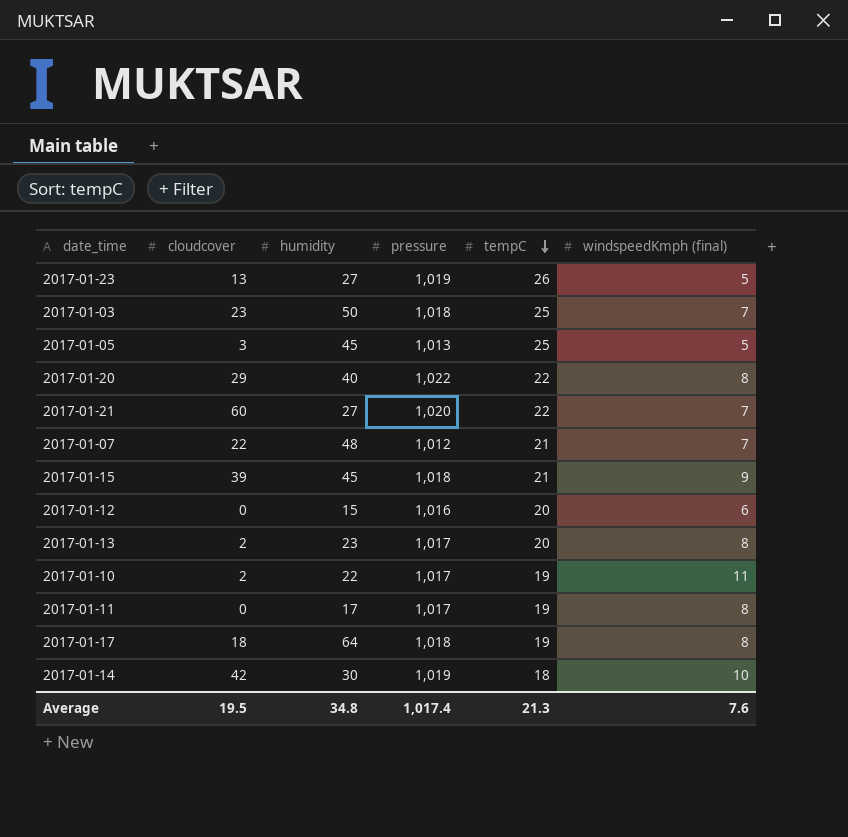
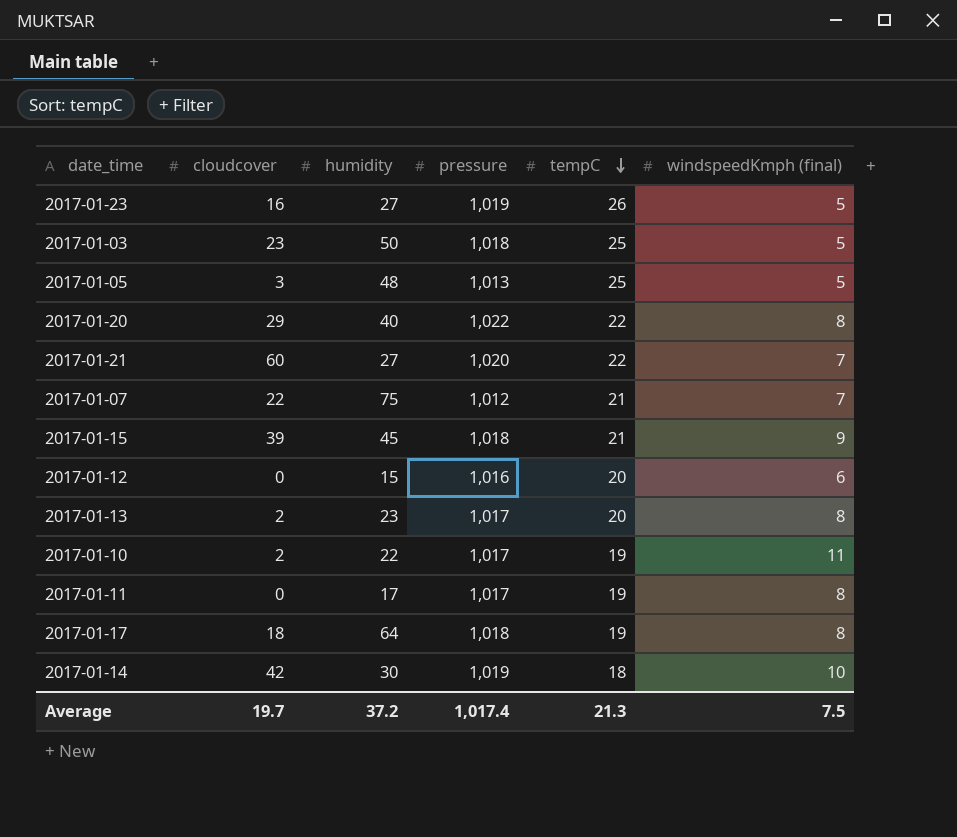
2017-01-23 | cloudcover: 13 -> 16
2017-01-03 | windspeedKmph (final): 7 -> 5
2017-01-05 | humidity: 45 -> 48
2017-01-07 | humidity: 48 -> 75
Average | cloudcover: 19.5 -> 19.7
Average | humidity: 34.8 -> 37.2
Average | windspeedKmph (final): 7.6 -> 7.5

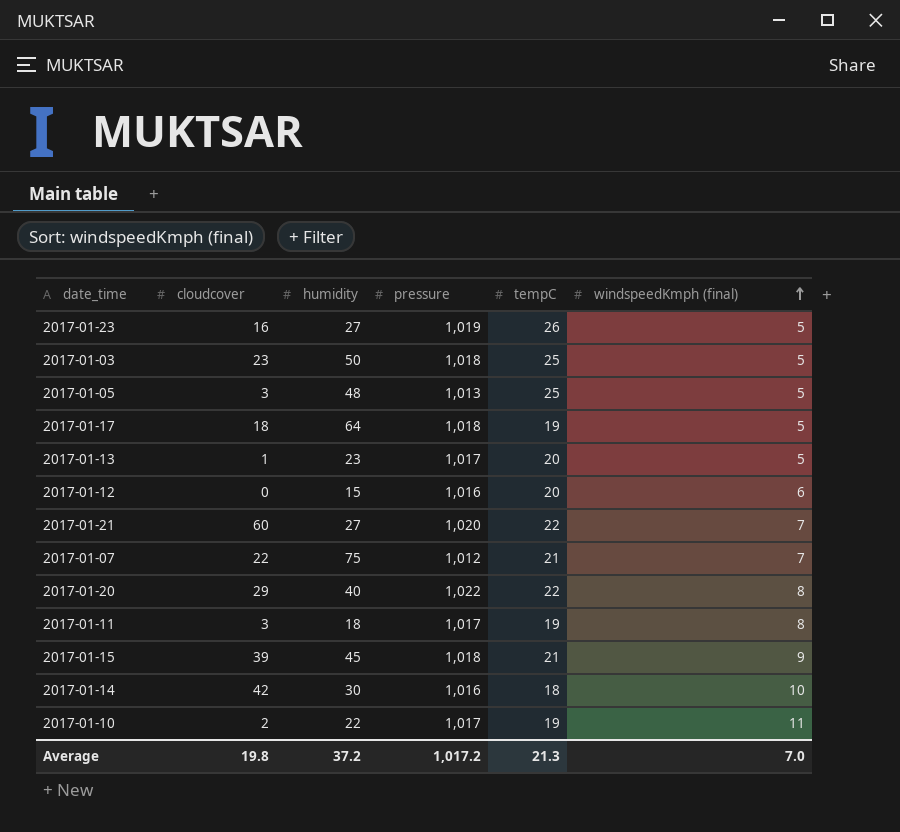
row order: tempC descending -> windspeedKmph (final) ascending
2017-01-17 | windspeedKmph (final): 8 -> 5
2017-01-13 | cloudcover: 2 -> 1
2017-01-13 | windspeedKmph (final): 8 -> 5
2017-01-11 | cloudcover: 0 -> 3
2017-01-11 | humidity: 17 -> 18
2017-01-14 | pressure: 1,019 -> 1,016
Average | cloudcover: 19.7 -> 19.8
Average | pressure: 1,017.4 -> 1,017.2
Average | windspeedKmph (final): 7.5 -> 7.0

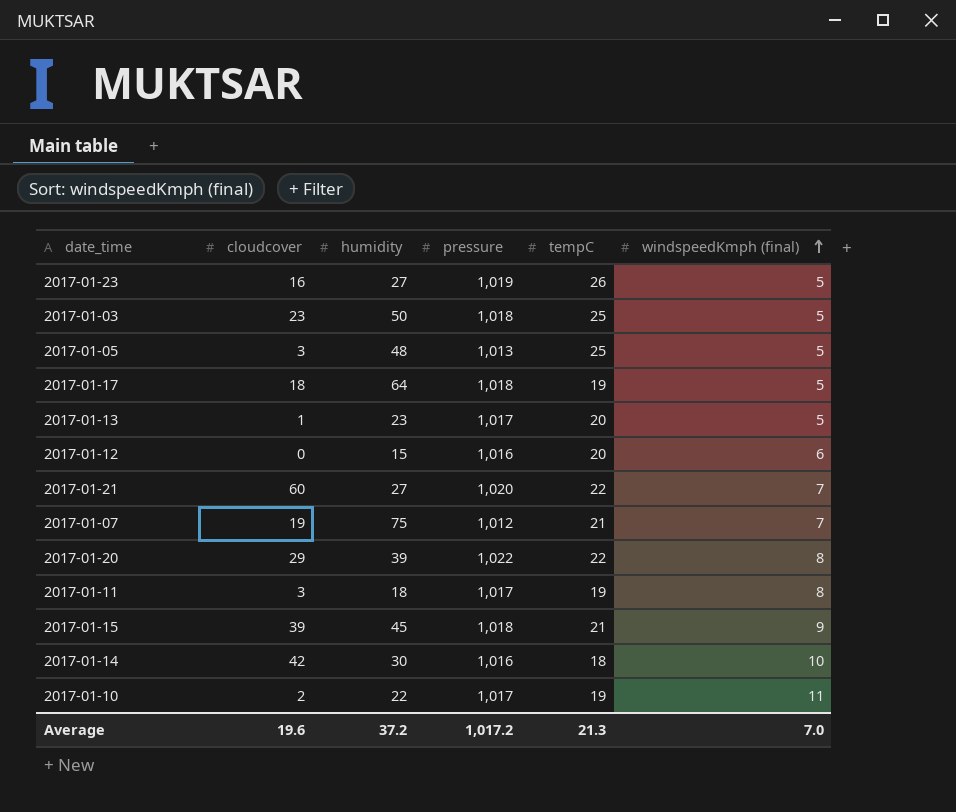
2017-01-07 | cloudcover: 22 -> 19
2017-01-20 | humidity: 40 -> 39
Average | cloudcover: 19.8 -> 19.6

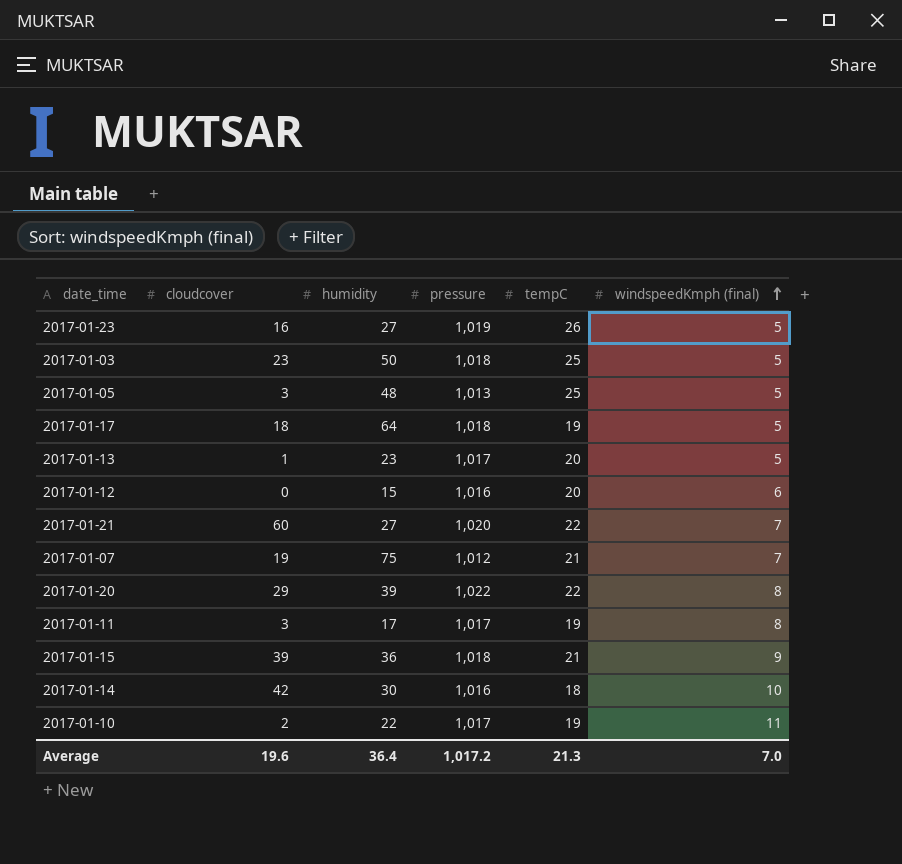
2017-01-11 | humidity: 18 -> 17
2017-01-15 | humidity: 45 -> 36
Average | humidity: 37.2 -> 36.4

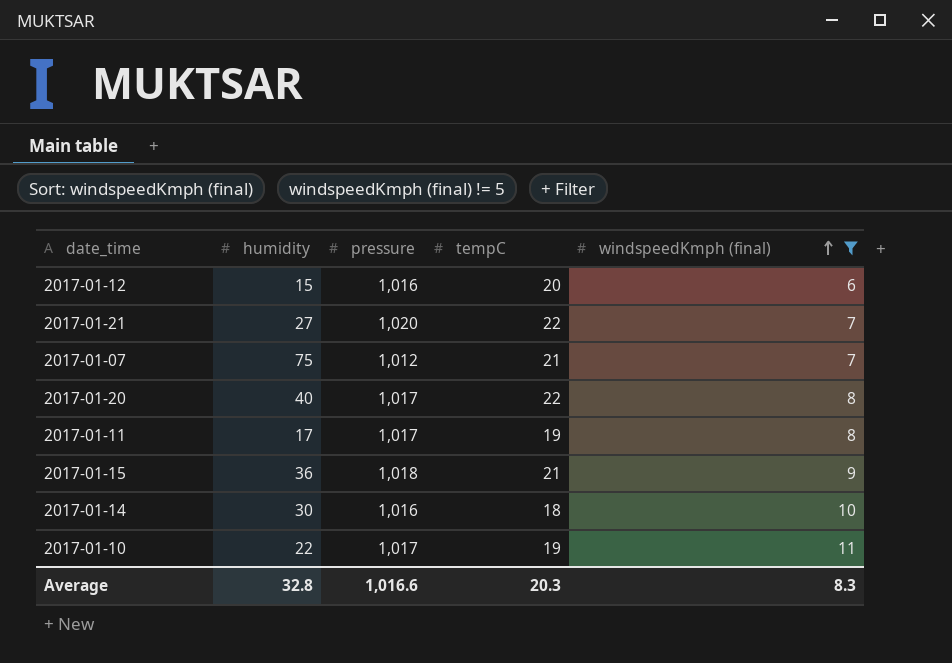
filter: none -> windspeedKmph (final) != 5
column cloudcover | position: 2 -> none
2017-01-20 | humidity: 39 -> 40
2017-01-20 | pressure: 1,022 -> 1,017
Average | humidity: 36.4 -> 32.8
Average | pressure: 1,017.2 -> 1,016.6
Average | tempC: 21.3 -> 20.3
Average | windspeedKmph (final): 7.0 -> 8.3

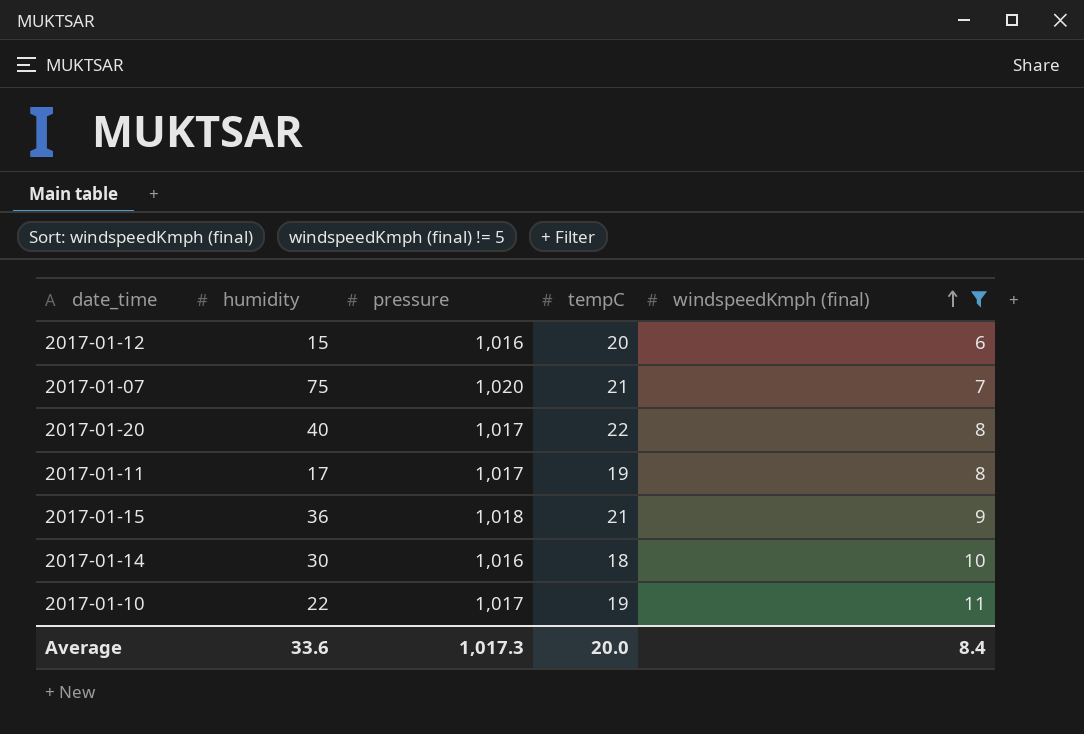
row 2017-01-21: 27 | 1,020 | 22 | 7 -> none
2017-01-07 | pressure: 1,012 -> 1,020
Average | humidity: 32.8 -> 33.6
Average | pressure: 1,016.6 -> 1,017.3
Average | tempC: 20.3 -> 20.0
Average | windspeedKmph (final): 8.3 -> 8.4

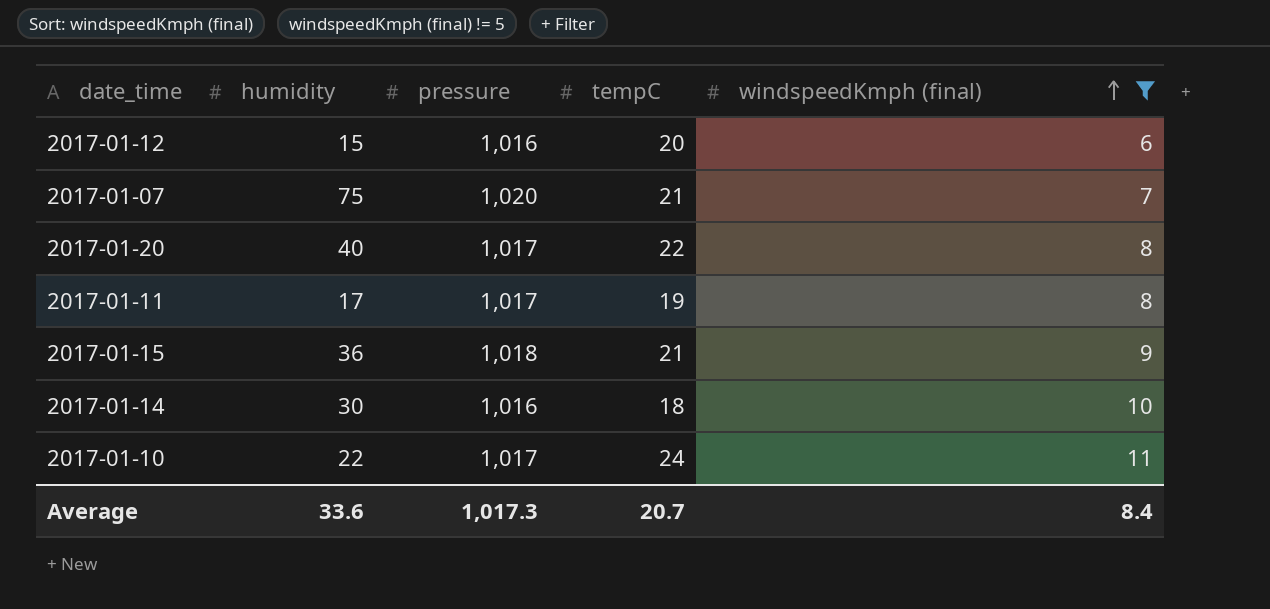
2017-01-10 | tempC: 19 -> 24
Average | tempC: 20.0 -> 20.7

